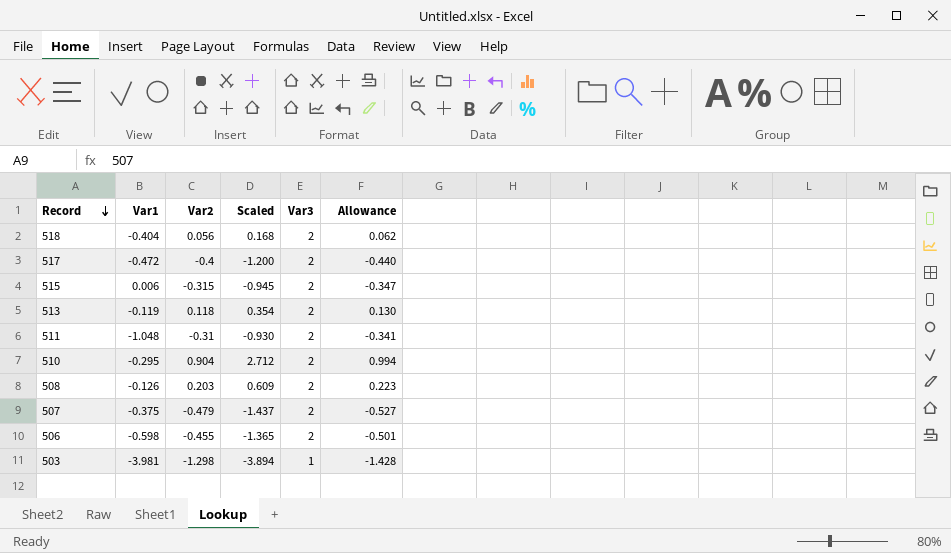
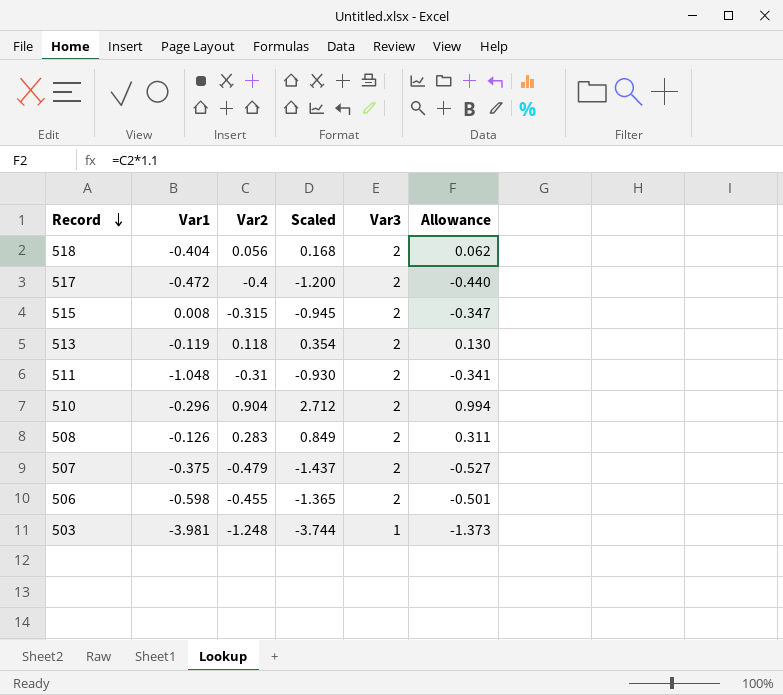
515 | Var1: 0.006 -> 0.008
510 | Var1: -0.295 -> -0.296
508 | Var2: 0.203 -> 0.283
508 | Scaled: 0.609 -> 0.849
508 | Allowance: 0.223 -> 0.311
503 | Var2: -1.298 -> -1.248
503 | Scaled: -3.894 -> -3.744
503 | Allowance: -1.428 -> -1.373

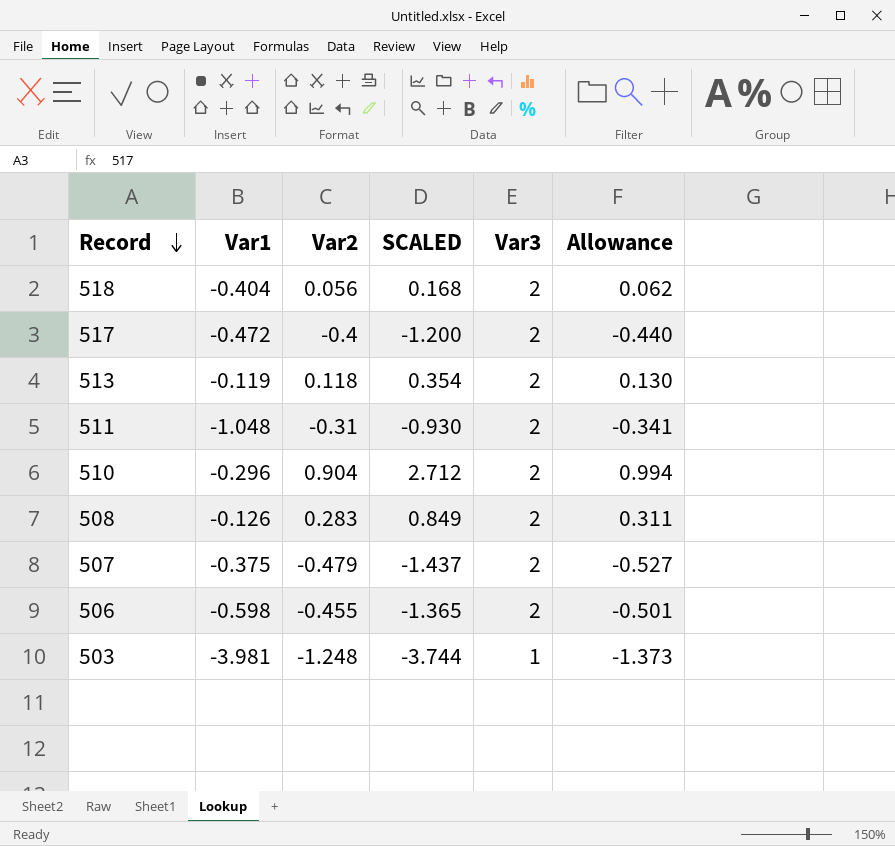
column name: Scaled -> SCALED
row 515: 0.008 | -0.315 | -0.945 | 2 | -0.347 -> none

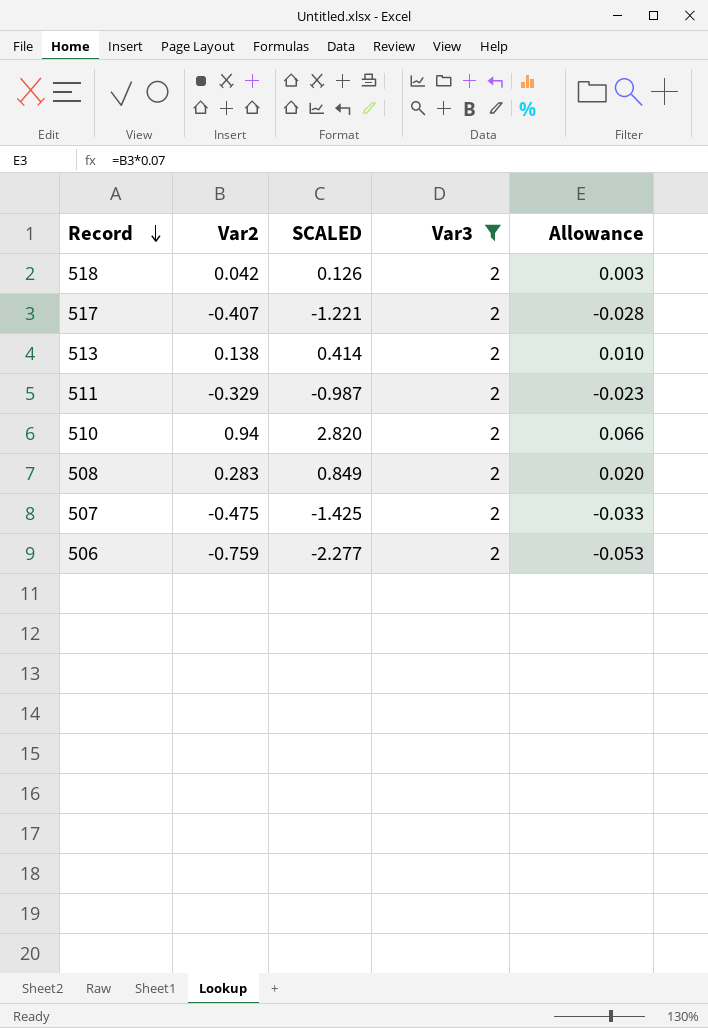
filter: none -> Var3 = 2
column Var1 | position: 2 -> none
column Allowance | formula: [Var2] * 1.1 -> [Var2] * 0.07
518 | Var2: 0.056 -> 0.042
518 | SCALED: 0.168 -> 0.126
517 | Var2: -0.4 -> -0.407
517 | SCALED: -1.200 -> -1.221
513 | Var2: 0.118 -> 0.138
513 | SCALED: 0.354 -> 0.414
511 | Var2: -0.31 -> -0.329
511 | SCALED: -0.930 -> -0.987
510 | Var2: 0.904 -> 0.94
510 | SCALED: 2.712 -> 2.820
507 | Var2: -0.479 -> -0.475
507 | SCALED: -1.437 -> -1.425
506 | Var2: -0.455 -> -0.759
506 | SCALED: -1.365 -> -2.277

